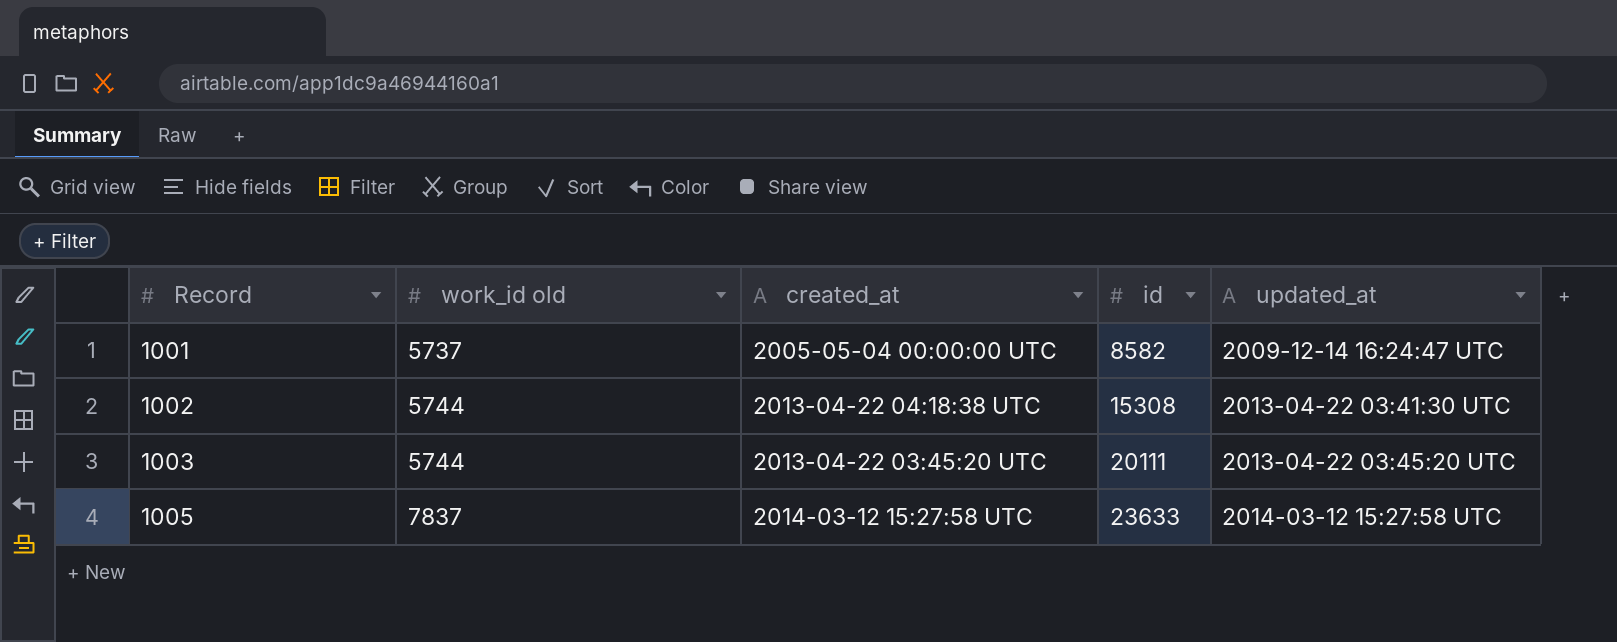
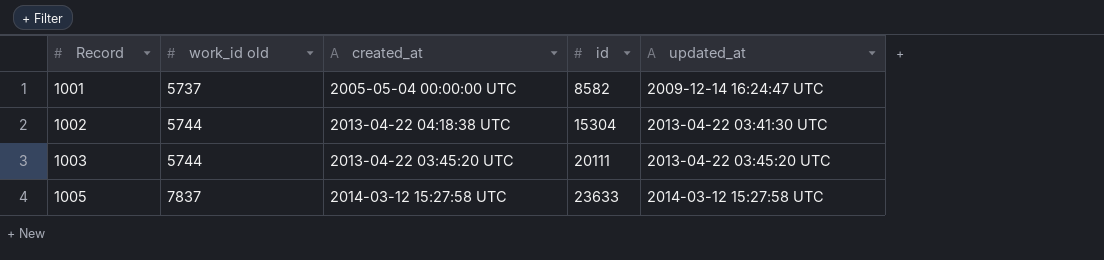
1002 | id: 15308 -> 15304

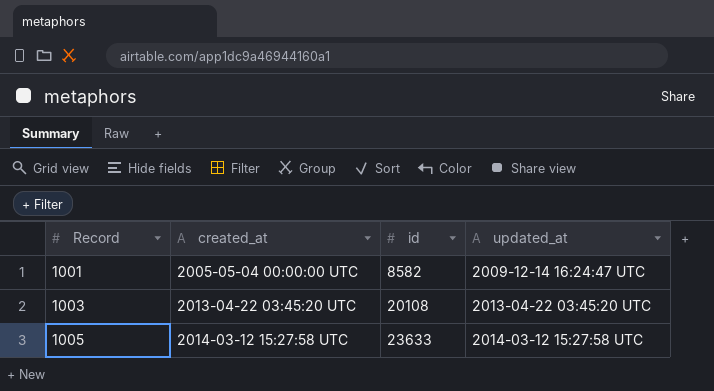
column work_id old | position: 2 -> none
row 1002: 5744 | 2013-04-22 04:18:38 UTC | 15304 | 2013-04-22 03:41:30 UTC -> none
1003 | id: 20111 -> 20108

